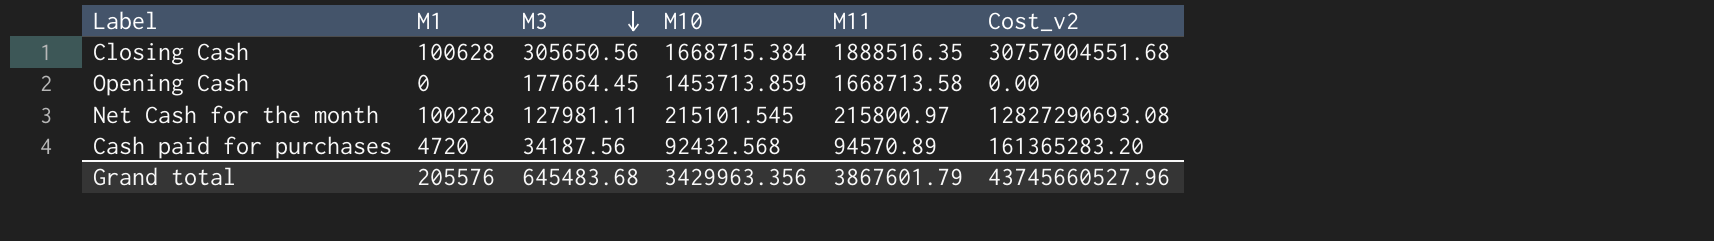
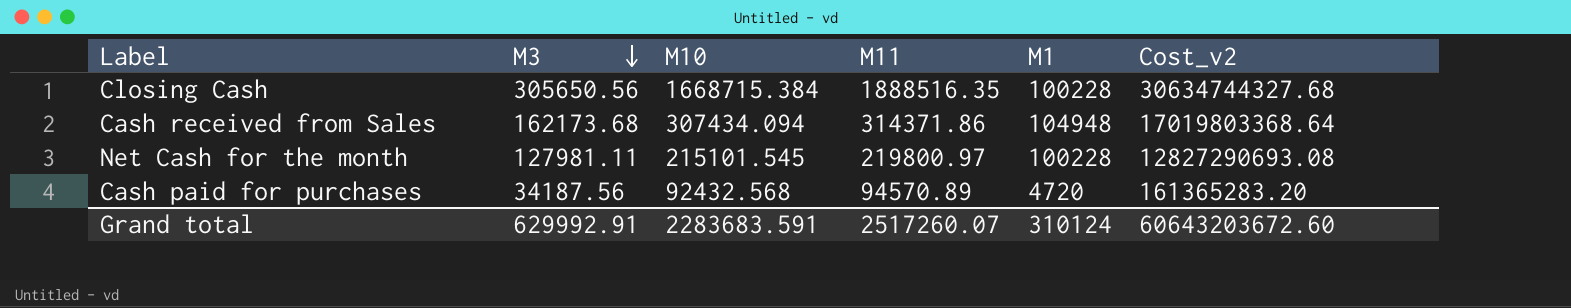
column M1 | position: 2 -> 5
row Opening Cash: 0 | 177664.45 | 1453713.859 | 1668713.58 | 0.00 -> none
Closing Cash | M1: 100628 -> 100228
Closing Cash | Cost_v2: 30757004551.68 -> 30634744327.68
row Cash received from Sales: none -> 162173.68 | 307434.094 | 314371.86 | 104948 | 17019803368.64
Net Cash for the month | M11: 215800.97 -> 219800.97
Grand total | M3: 645483.68 -> 629992.91
Grand total | M10: 3429963.356 -> 2283683.591
Grand total | M11: 3867601.79 -> 2517260.07
Grand total | M1: 205576 -> 310124
Grand total | Cost_v2: 43745660527.96 -> 60643203672.60

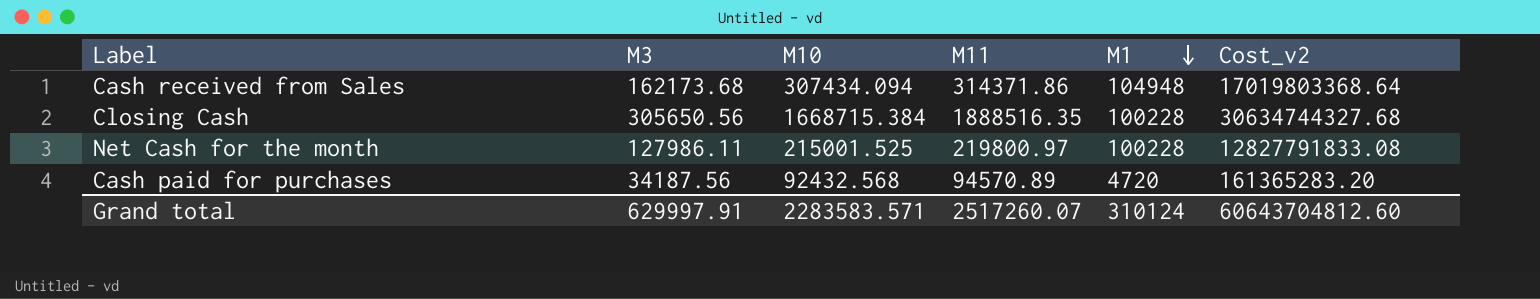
row order: M3 descending -> M1 descending
Net Cash for the month | M3: 127981.11 -> 127986.11
Net Cash for the month | M10: 215101.545 -> 215001.525
Net Cash for the month | Cost_v2: 12827290693.08 -> 12827791833.08
Grand total | M3: 629992.91 -> 629997.91
Grand total | M10: 2283683.591 -> 2283583.571
Grand total | Cost_v2: 60643203672.60 -> 60643704812.60

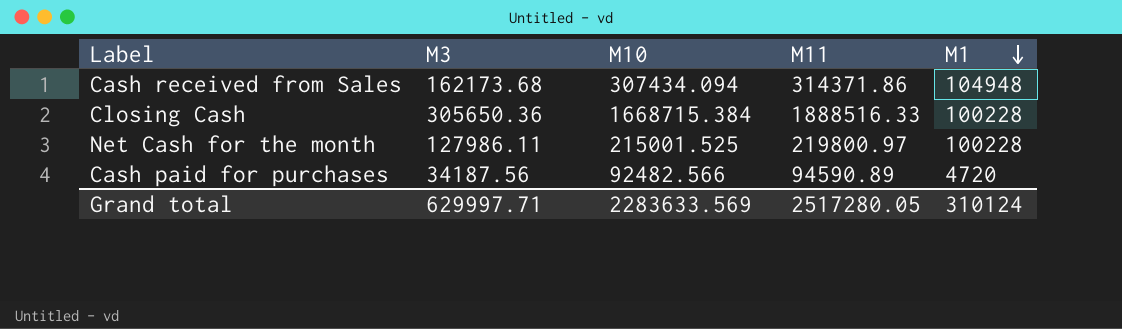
column Cost_v2 | formula: [M3] * [M1] -> none
Closing Cash | M3: 305650.56 -> 305650.36
Closing Cash | M11: 1888516.35 -> 1888516.33
Cash paid for purchases | M10: 92432.568 -> 92482.566
Cash paid for purchases | M11: 94570.89 -> 94590.89
Grand total | M3: 629997.91 -> 629997.71
Grand total | M10: 2283583.571 -> 2283633.569
Grand total | M11: 2517260.07 -> 2517280.05

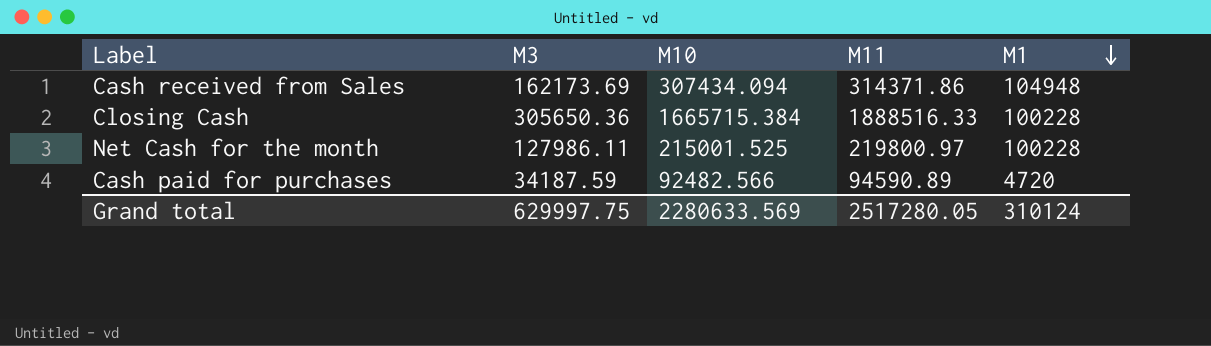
Cash received from Sales | M3: 162173.68 -> 162173.69
Closing Cash | M10: 1668715.384 -> 1665715.384
Cash paid for purchases | M3: 34187.56 -> 34187.59
Grand total | M3: 629997.71 -> 629997.75
Grand total | M10: 2283633.569 -> 2280633.569

